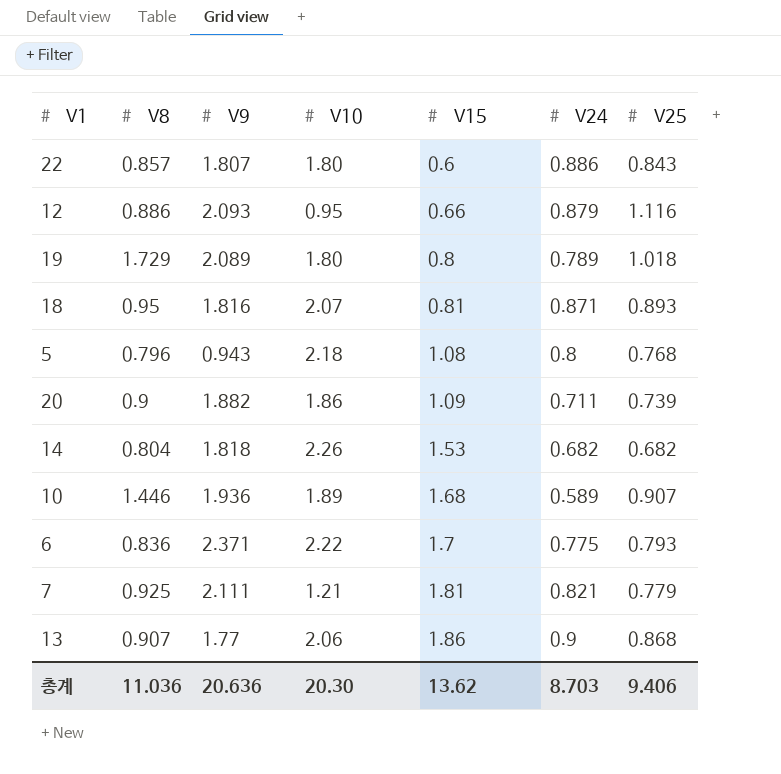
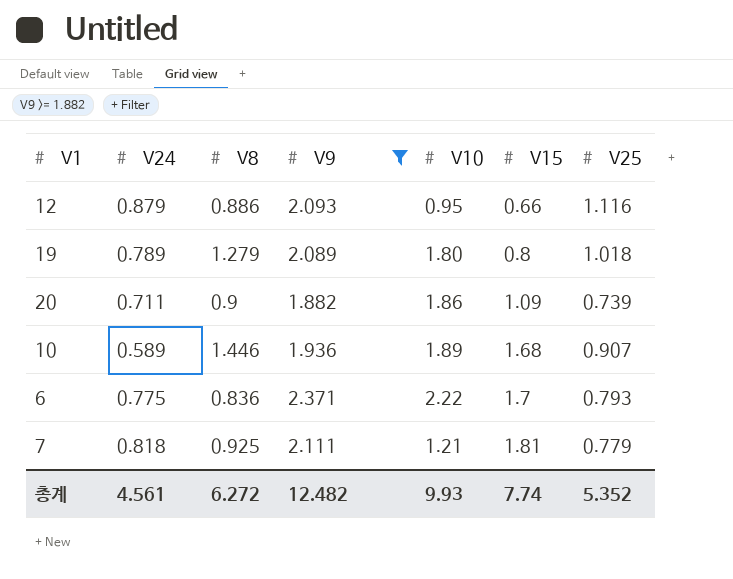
filter: none -> V9 >= 1.882
column V24 | position: 6 -> 2
19 | V8: 1.729 -> 1.279
7 | V24: 0.821 -> 0.818
총계 | V24: 8.703 -> 4.561
총계 | V8: 11.036 -> 6.272
총계 | V9: 20.636 -> 12.482
총계 | V10: 20.30 -> 9.93
총계 | V15: 13.62 -> 7.74
총계 | V25: 9.406 -> 5.352

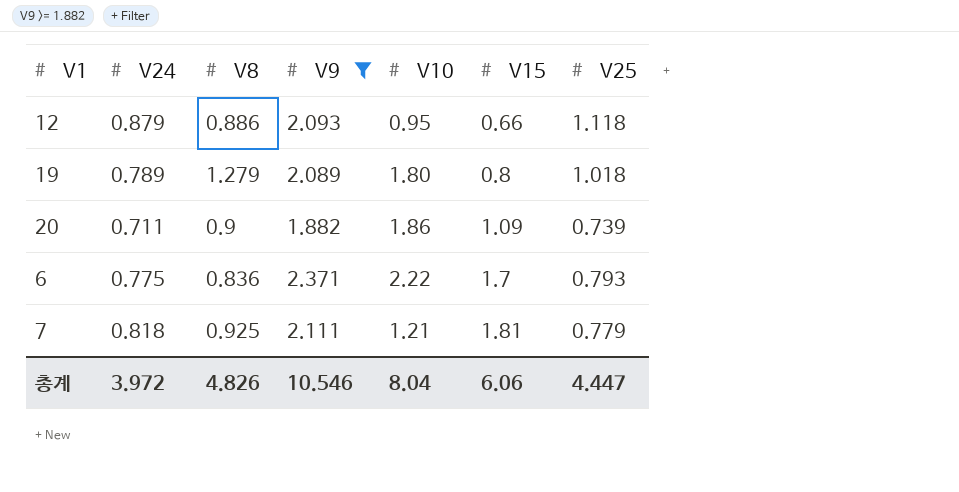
row 10: 0.589 | 1.446 | 1.936 | 1.89 | 1.68 | 0.907 -> none
12 | V25: 1.116 -> 1.118
총계 | V24: 4.561 -> 3.972
총계 | V8: 6.272 -> 4.826
총계 | V9: 12.482 -> 10.546
총계 | V10: 9.93 -> 8.04
총계 | V15: 7.74 -> 6.06
총계 | V25: 5.352 -> 4.447

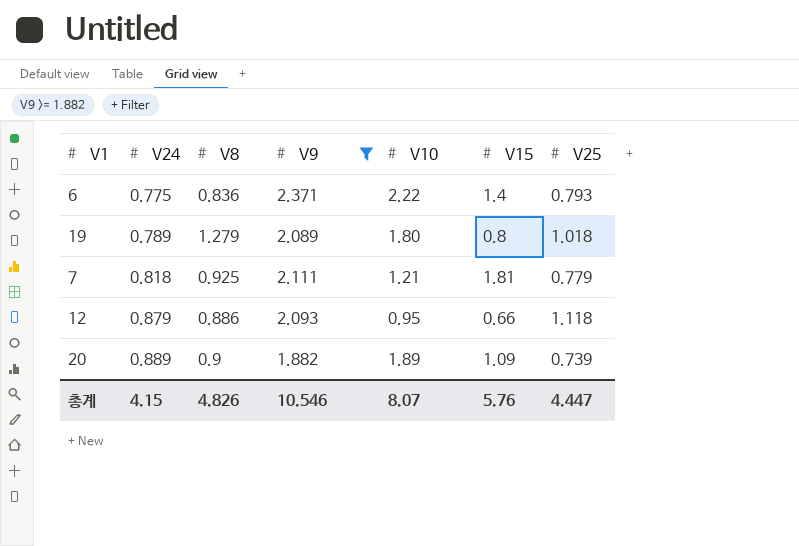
row order: V15 ascending -> V24 ascending
6 | V15: 1.7 -> 1.4
20 | V24: 0.711 -> 0.889
20 | V10: 1.86 -> 1.89
총계 | V24: 3.972 -> 4.15
총계 | V10: 8.04 -> 8.07
총계 | V15: 6.06 -> 5.76

